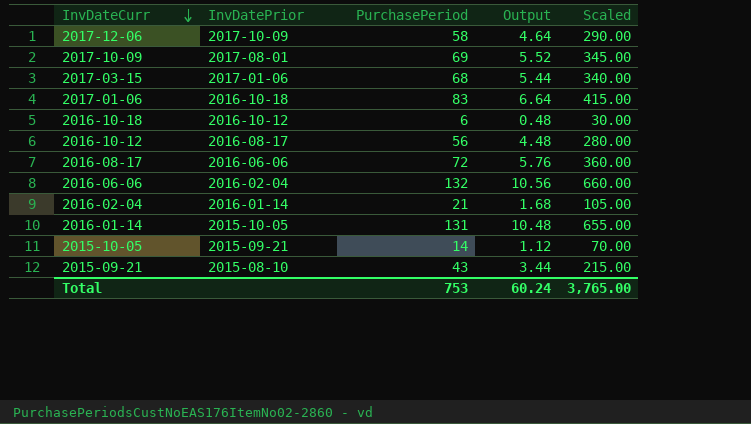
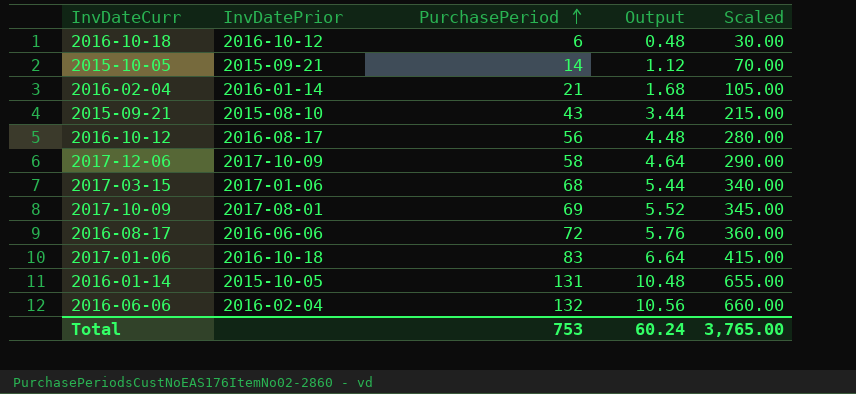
row order: InvDateCurr descending -> PurchasePeriod ascending

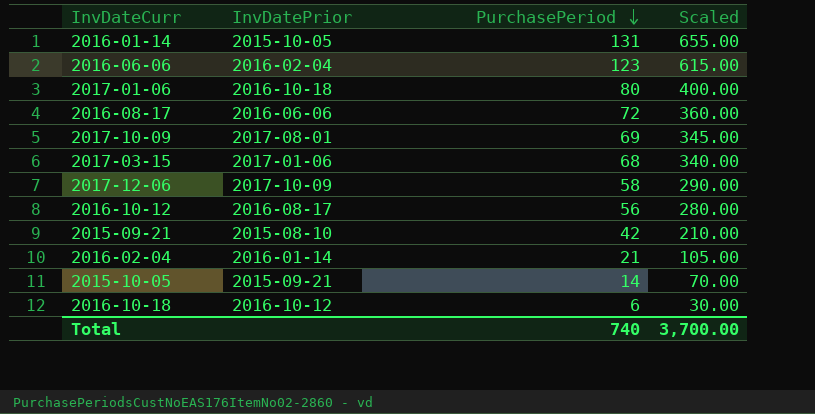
row order: PurchasePeriod ascending -> PurchasePeriod descending
column Output | formula: [PurchasePeriod] * 0.08 -> none
2016-06-06 | PurchasePeriod: 132 -> 123
2016-06-06 | Scaled: 660.00 -> 615.00
2017-01-06 | PurchasePeriod: 83 -> 80
2017-01-06 | Scaled: 415.00 -> 400.00
2015-09-21 | PurchasePeriod: 43 -> 42
2015-09-21 | Scaled: 215.00 -> 210.00
Total | PurchasePeriod: 753 -> 740
Total | Scaled: 3,765.00 -> 3,700.00

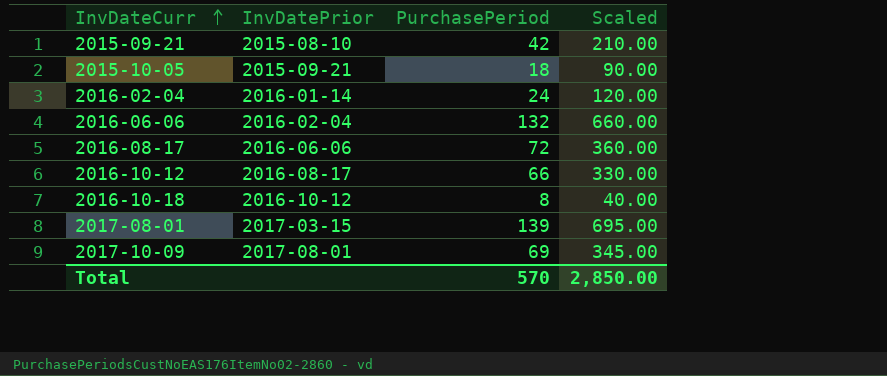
row order: PurchasePeriod descending -> InvDateCurr ascending
row 2016-01-14: 2015-10-05 | 131 | 655.00 -> none
row 2017-01-06: 2016-10-18 | 80 | 400.00 -> none
row 2017-03-15: 2017-01-06 | 68 | 340.00 -> none
row 2017-12-06: 2017-10-09 | 58 | 290.00 -> none
2015-10-05 | PurchasePeriod: 14 -> 18
2015-10-05 | Scaled: 70.00 -> 90.00
2016-02-04 | PurchasePeriod: 21 -> 24
2016-02-04 | Scaled: 105.00 -> 120.00
2016-06-06 | PurchasePeriod: 123 -> 132
2016-06-06 | Scaled: 615.00 -> 660.00
2016-10-12 | PurchasePeriod: 56 -> 66
2016-10-12 | Scaled: 280.00 -> 330.00
2016-10-18 | PurchasePeriod: 6 -> 8
2016-10-18 | Scaled: 30.00 -> 40.00
row 2017-08-01: none -> 2017-03-15 | 139 | 695.00
Total | PurchasePeriod: 740 -> 570
Total | Scaled: 3,700.00 -> 2,850.00

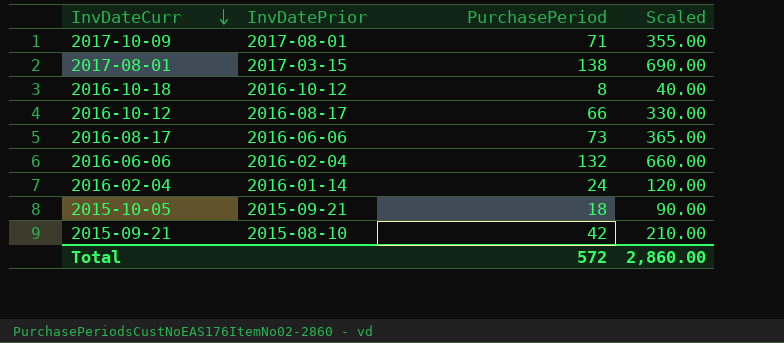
row order: InvDateCurr ascending -> InvDateCurr descending
2017-10-09 | PurchasePeriod: 69 -> 71
2017-10-09 | Scaled: 345.00 -> 355.00
2017-08-01 | PurchasePeriod: 139 -> 138
2017-08-01 | Scaled: 695.00 -> 690.00
2016-08-17 | PurchasePeriod: 72 -> 73
2016-08-17 | Scaled: 360.00 -> 365.00
Total | PurchasePeriod: 570 -> 572
Total | Scaled: 2,850.00 -> 2,860.00

